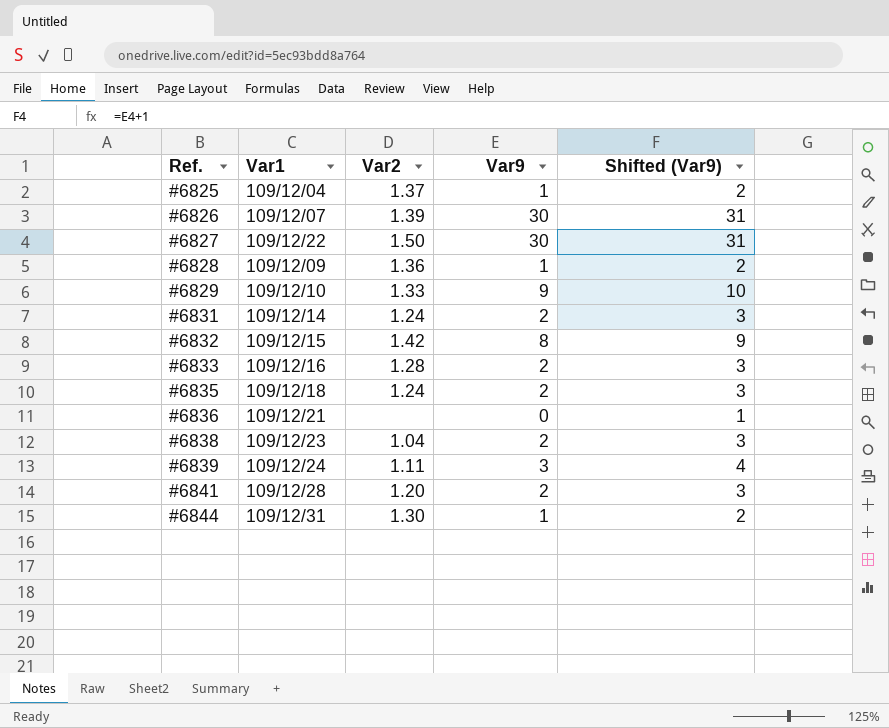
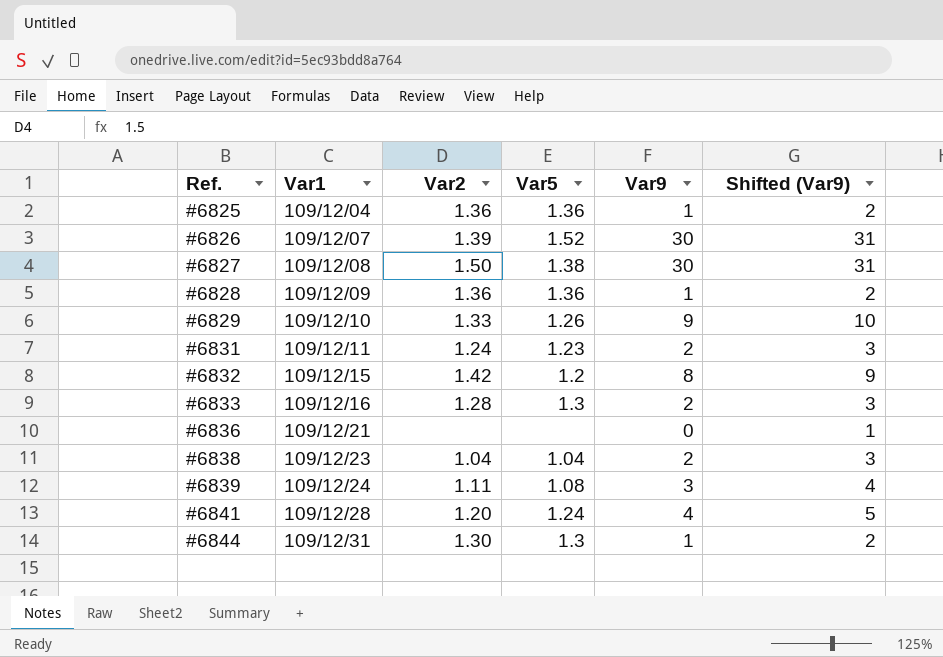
column Var5 | position: none -> 4
row #6835: 109/12/18 | 1.24 | 2 | 3 -> none
#6825 | Var2: 1.37 -> 1.36
#6827 | Var1: 109/12/22 -> 109/12/08
#6831 | Var1: 109/12/14 -> 109/12/11
#6841 | Var9: 2 -> 4
#6841 | Shifted (Var9): 3 -> 5

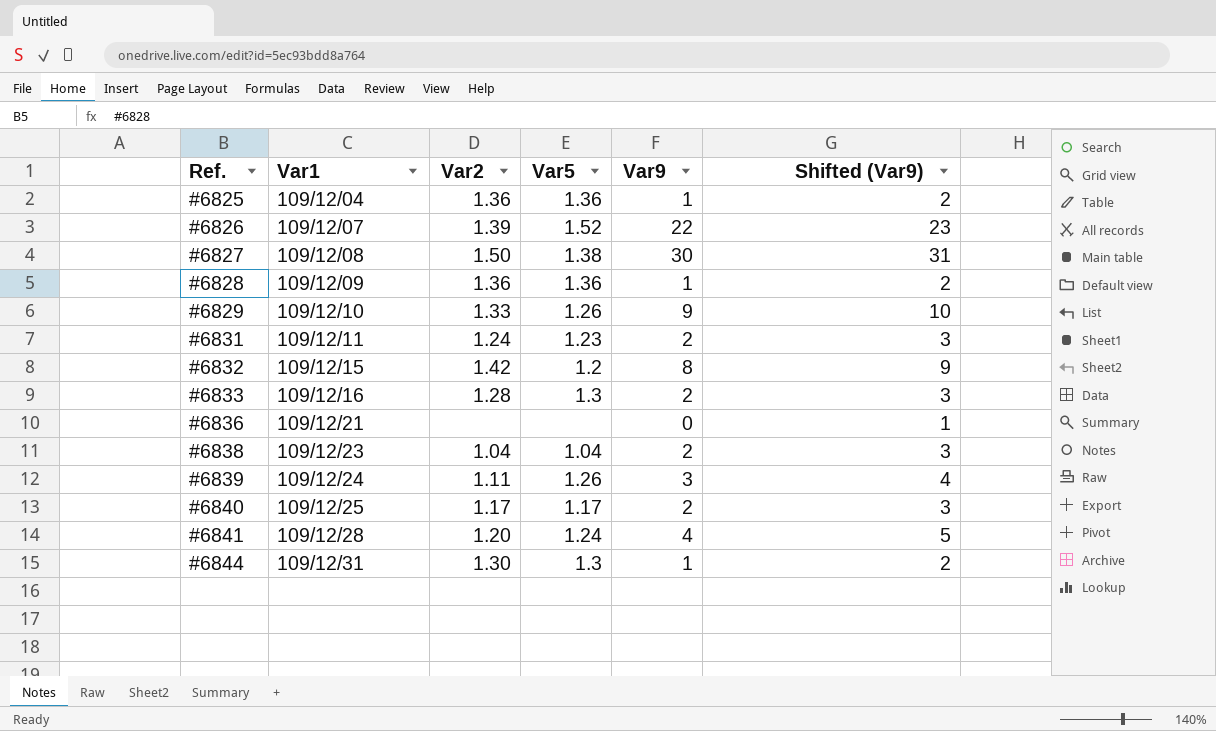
#6826 | Var9: 30 -> 22
#6826 | Shifted (Var9): 31 -> 23
#6839 | Var5: 1.08 -> 1.26
row #6840: none -> 109/12/25 | 1.17 | 1.17 | 2 | 3

